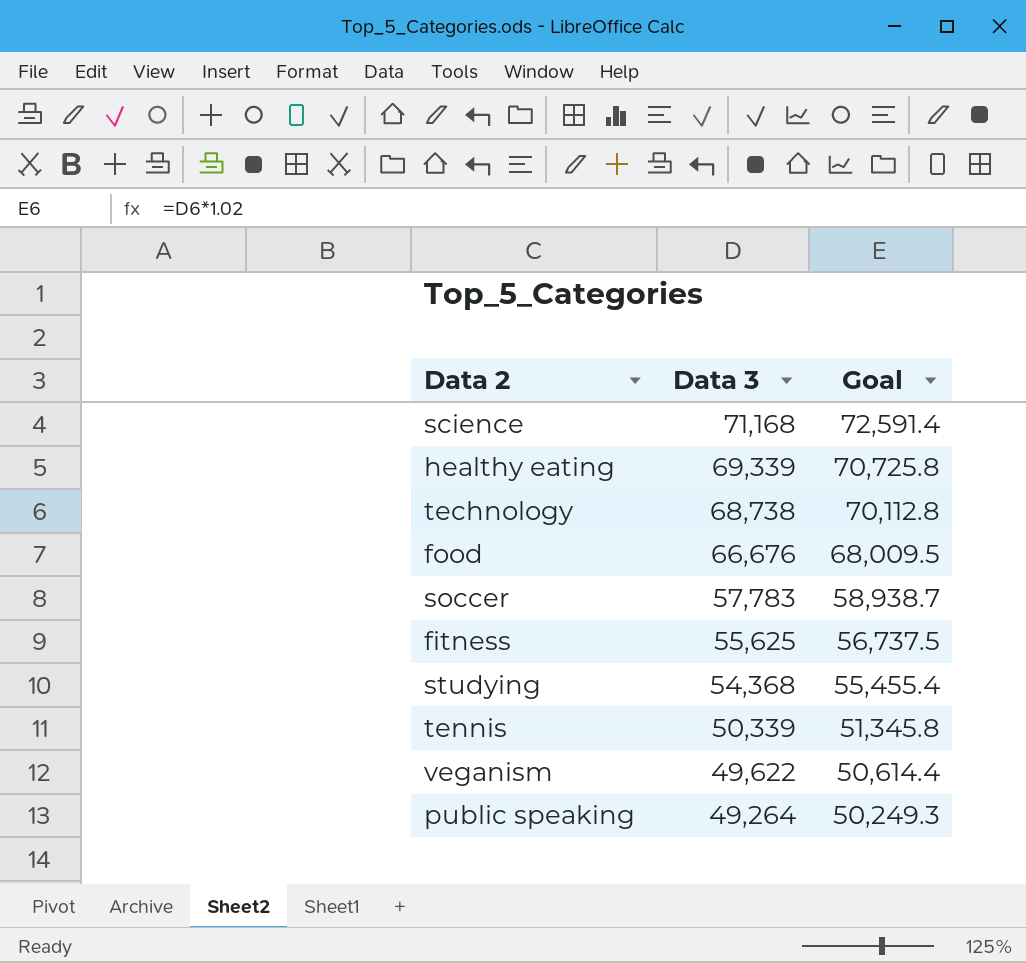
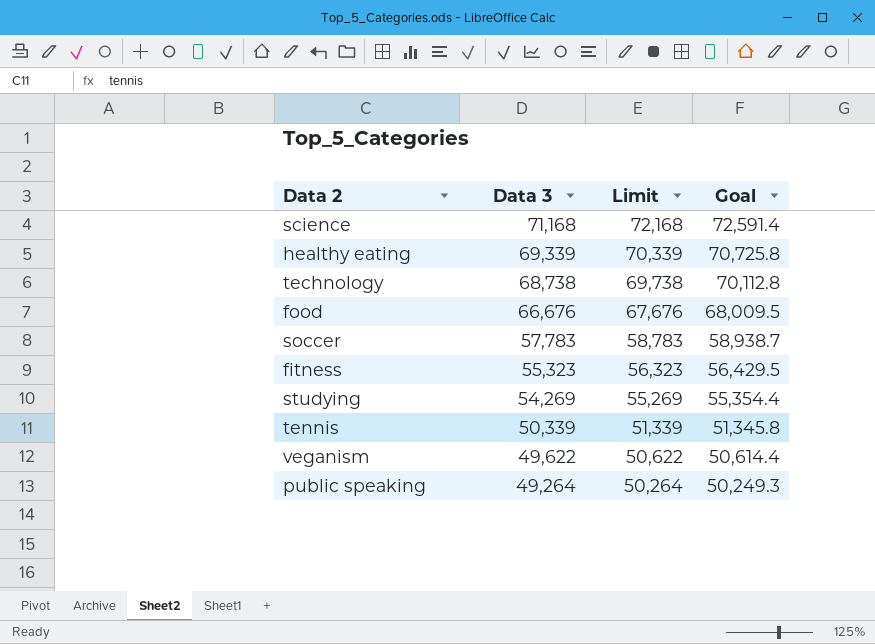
column Limit | formula: none -> [Data 3] + 1000
fitness | Data 3: 55,625 -> 55,323
fitness | Goal: 56,737.5 -> 56,429.5
studying | Data 3: 54,368 -> 54,269
studying | Goal: 55,455.4 -> 55,354.4

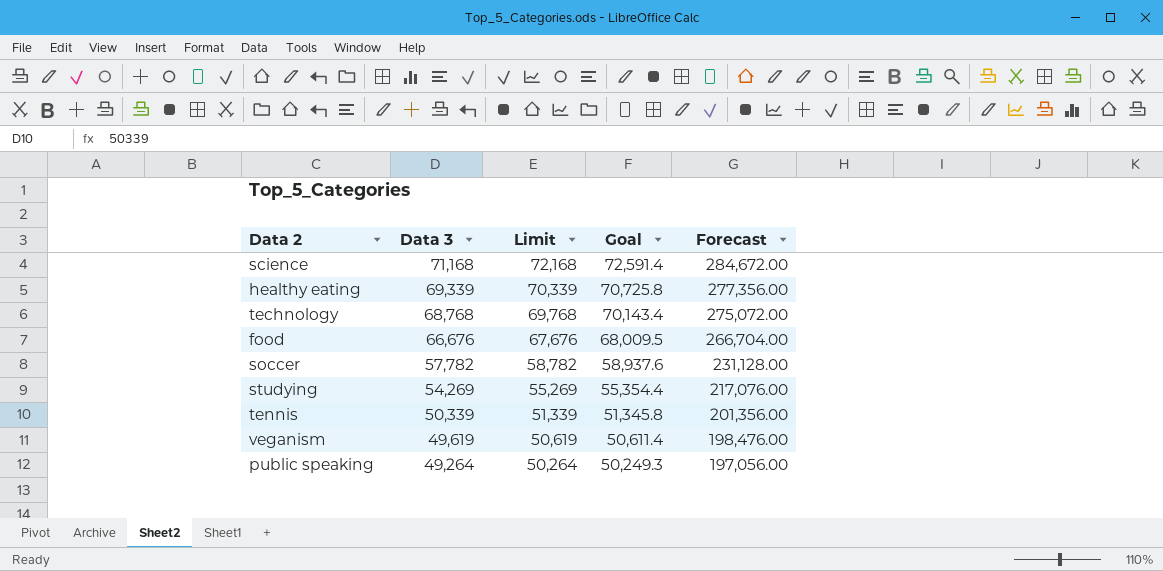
column Forecast | formula: none -> [Data 3] * 4
row fitness: 55,323 | 56,323 | 56,429.5 -> none
technology | Data 3: 68,738 -> 68,768
technology | Limit: 69,738 -> 69,768
technology | Goal: 70,112.8 -> 70,143.4
soccer | Data 3: 57,783 -> 57,782
soccer | Limit: 58,783 -> 58,782
soccer | Goal: 58,938.7 -> 58,937.6
veganism | Data 3: 49,622 -> 49,619
veganism | Limit: 50,622 -> 50,619
veganism | Goal: 50,614.4 -> 50,611.4

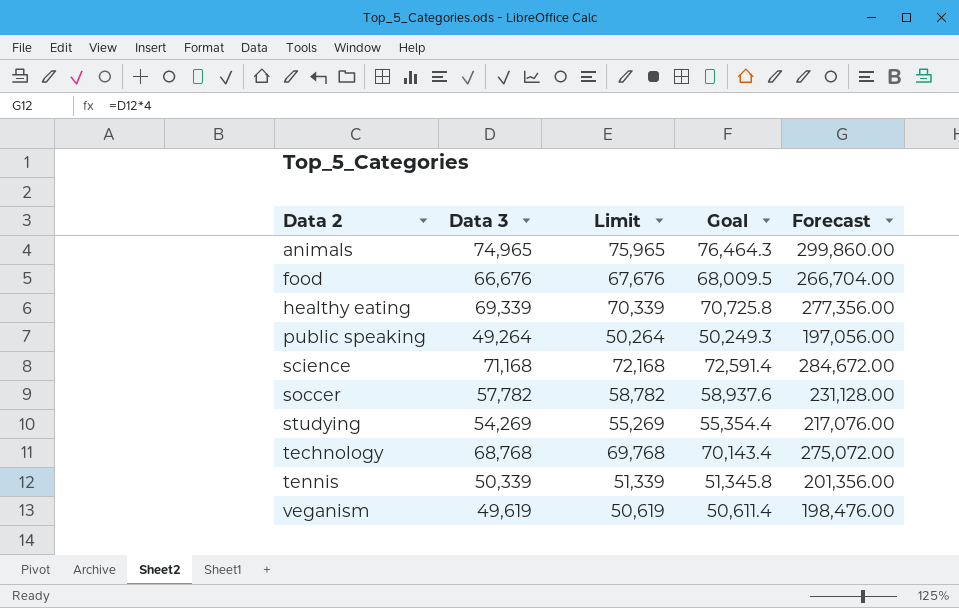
row order: Data 3 descending -> Data 2 ascending
row animals: none -> 74,965 | 75,965 | 76,464.3 | 299,860.00

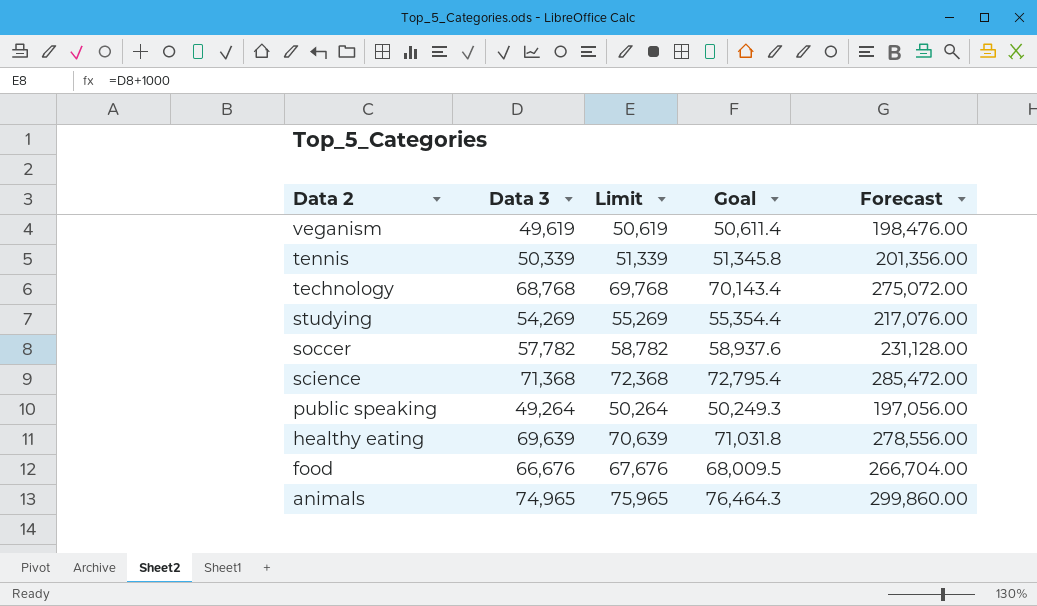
row order: Data 2 ascending -> Data 2 descending
science | Data 3: 71,168 -> 71,368
science | Limit: 72,168 -> 72,368
science | Goal: 72,591.4 -> 72,795.4
science | Forecast: 284,672.00 -> 285,472.00
healthy eating | Data 3: 69,339 -> 69,639
healthy eating | Limit: 70,339 -> 70,639
healthy eating | Goal: 70,725.8 -> 71,031.8
healthy eating | Forecast: 277,356.00 -> 278,556.00

